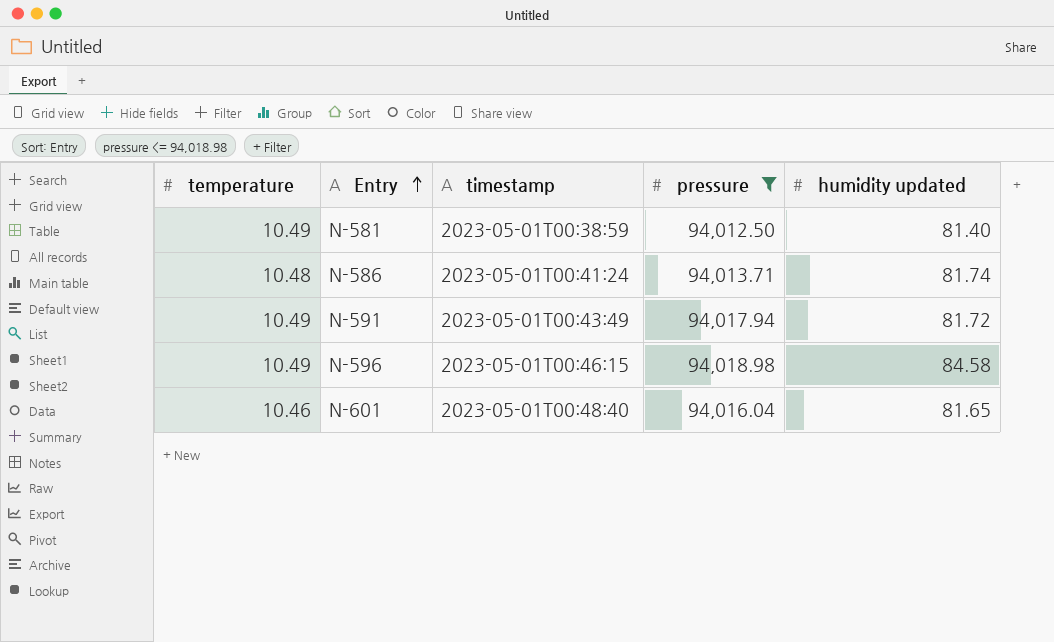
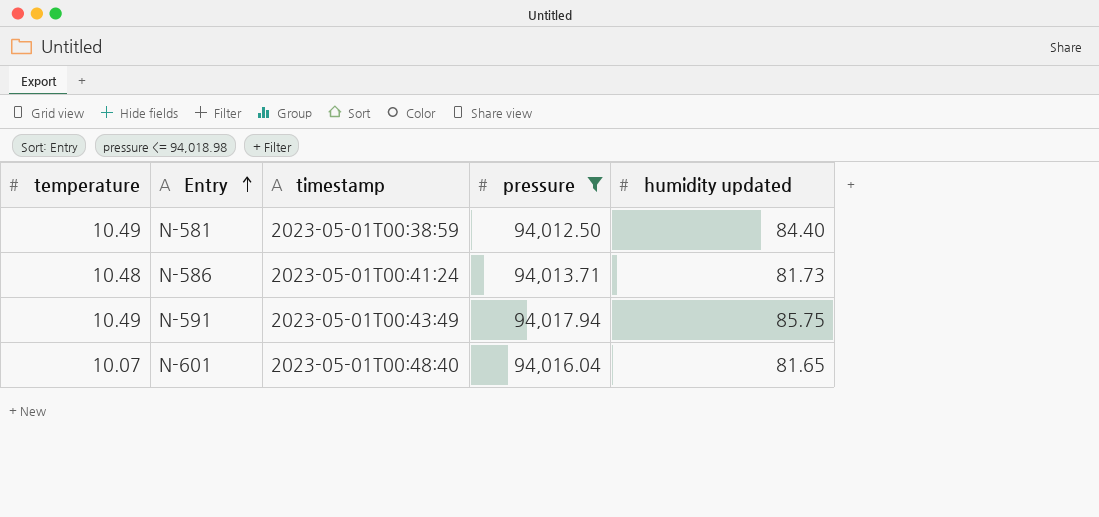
row N-596: 10.49 | 2023-05-01T00:46:15 | 94,018.98 | 84.58 -> none
N-581 | humidity updated: 81.40 -> 84.40
N-586 | humidity updated: 81.74 -> 81.73
N-591 | humidity updated: 81.72 -> 85.75
N-601 | temperature: 10.46 -> 10.07

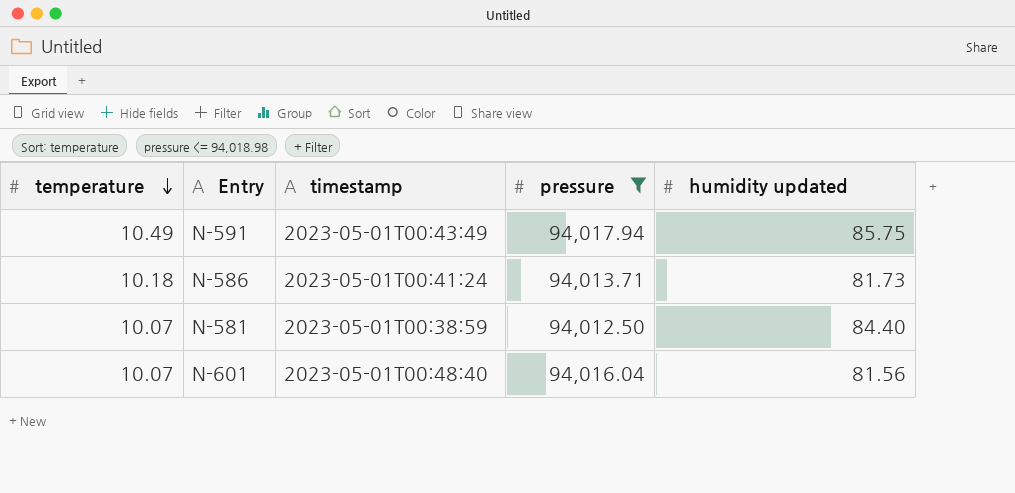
row order: Entry ascending -> temperature descending
N-586 | temperature: 10.48 -> 10.18
N-581 | temperature: 10.49 -> 10.07
N-601 | humidity updated: 81.65 -> 81.56

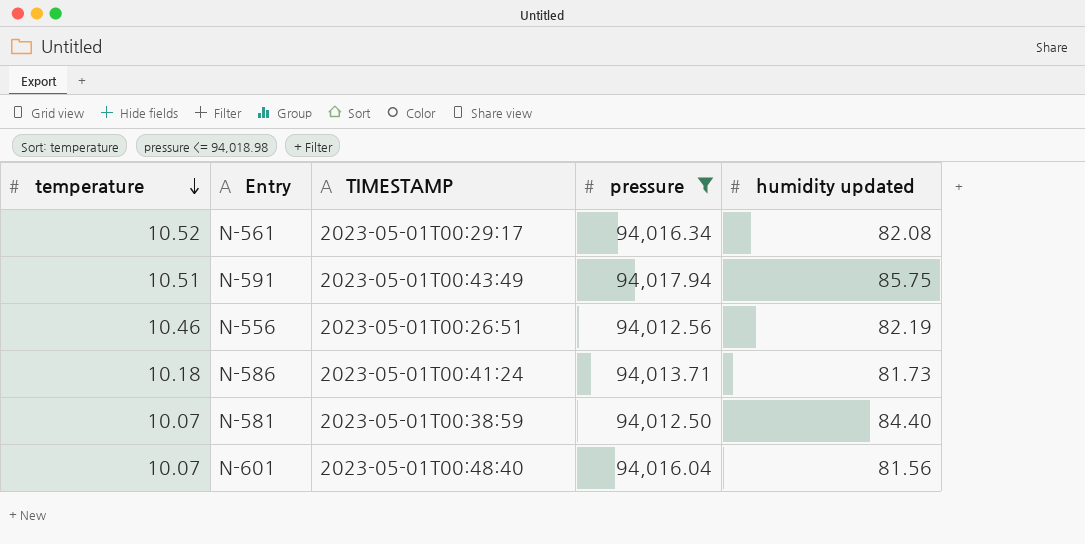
column name: timestamp -> TIMESTAMP
row N-561: none -> 10.52 | 2023-05-01T00:29:17 | 94,016.34 | 82.08
N-591 | temperature: 10.49 -> 10.51
row N-556: none -> 10.46 | 2023-05-01T00:26:51 | 94,012.56 | 82.19

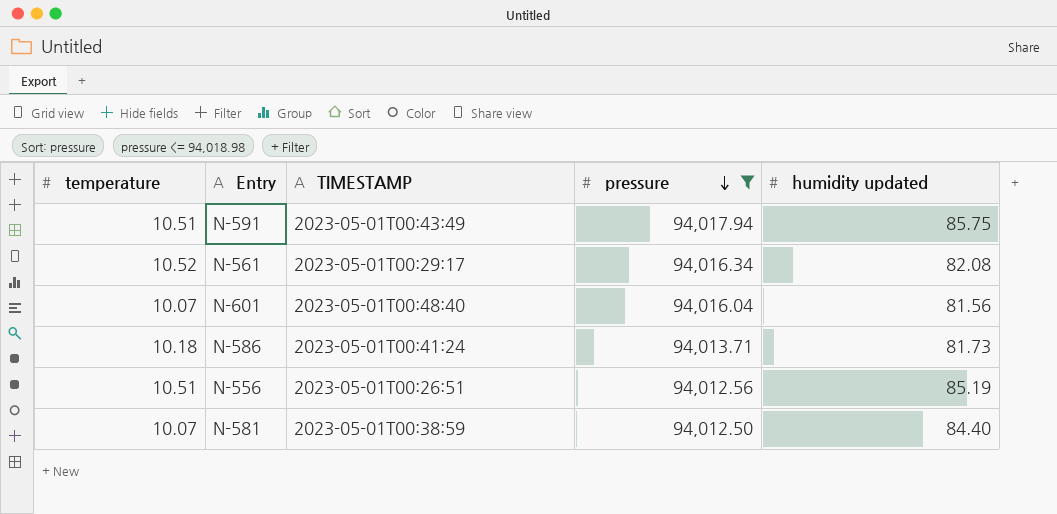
row order: temperature descending -> pressure descending
N-556 | temperature: 10.46 -> 10.51
N-556 | humidity updated: 82.19 -> 85.19

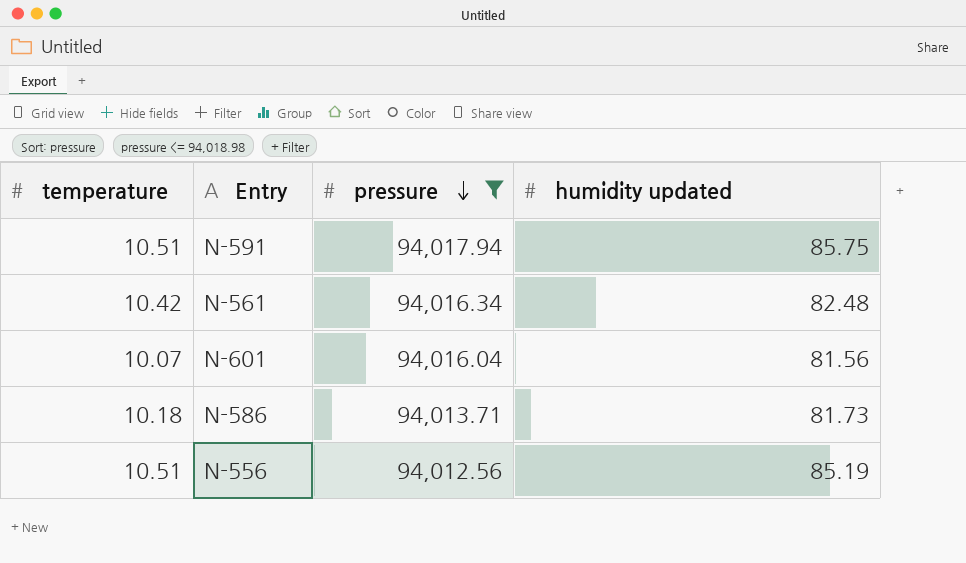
column TIMESTAMP | position: 3 -> none
row N-581: 10.07 | 2023-05-01T00:38:59 | 94,012.50 | 84.40 -> none
N-561 | temperature: 10.52 -> 10.42
N-561 | humidity updated: 82.08 -> 82.48

